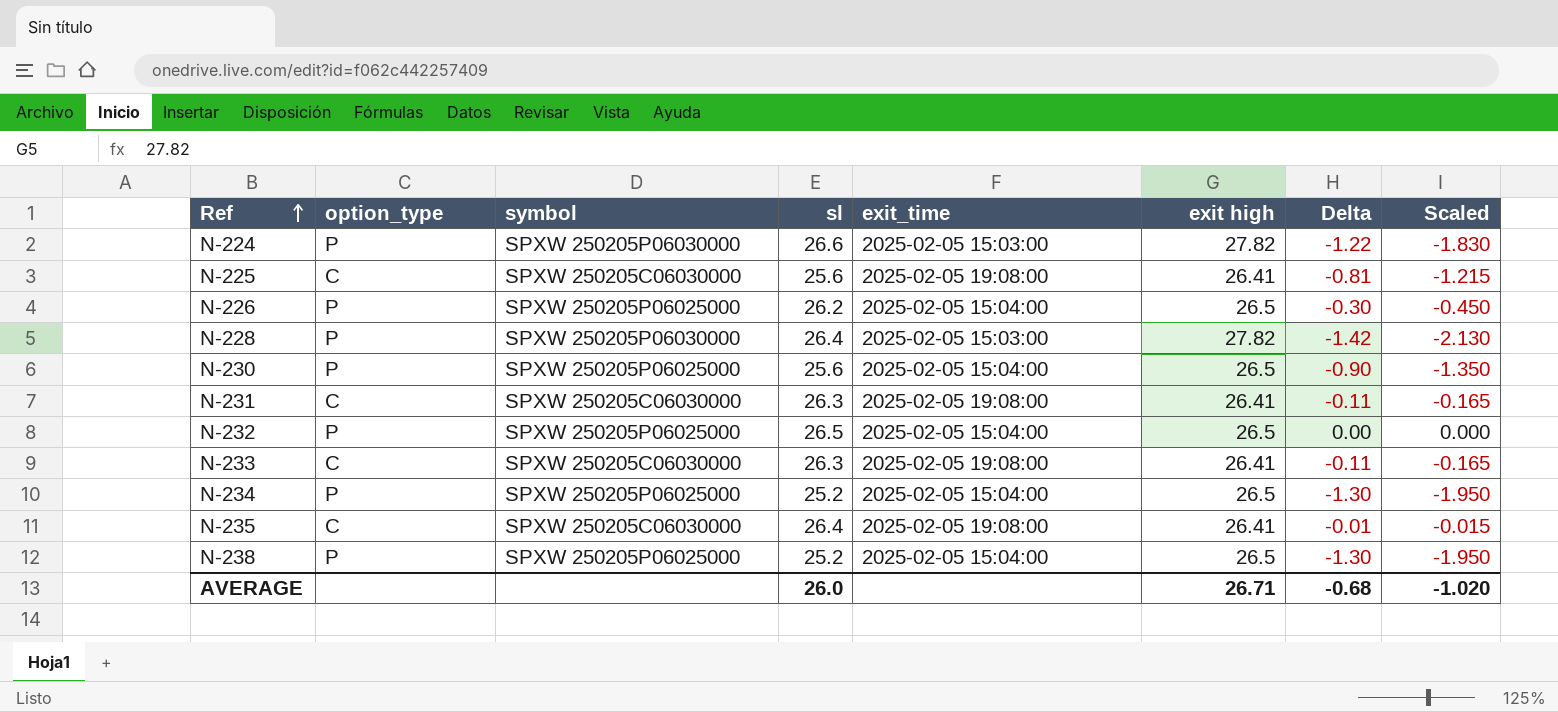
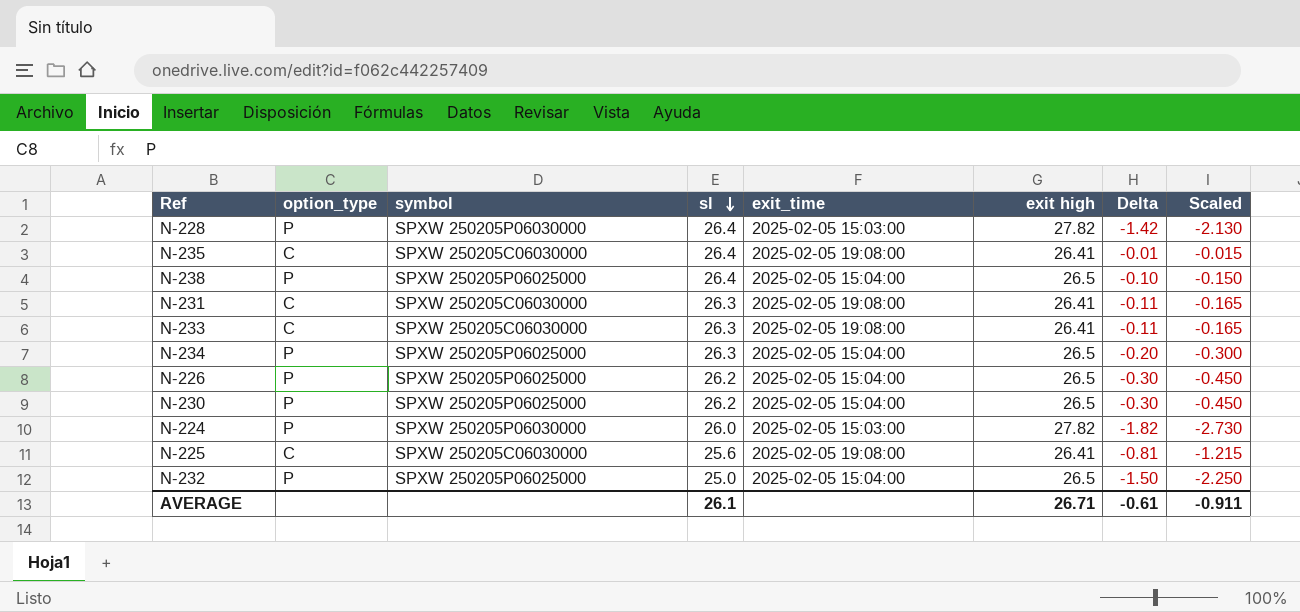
row order: Ref ascending -> sl descending
N-238 | sl: 25.2 -> 26.4
N-238 | Delta: -1.30 -> -0.10
N-238 | Scaled: -1.950 -> -0.150
N-234 | sl: 25.2 -> 26.3
N-234 | Delta: -1.30 -> -0.20
N-234 | Scaled: -1.950 -> -0.300
N-230 | sl: 25.6 -> 26.2
N-230 | Delta: -0.90 -> -0.30
N-230 | Scaled: -1.350 -> -0.450
N-224 | sl: 26.6 -> 26.0
N-224 | Delta: -1.22 -> -1.82
N-224 | Scaled: -1.830 -> -2.730
N-232 | sl: 26.5 -> 25.0
N-232 | Delta: 0.00 -> -1.50
N-232 | Scaled: 0.000 -> -2.250
AVERAGE | sl: 26.0 -> 26.1
AVERAGE | Delta: -0.68 -> -0.61
AVERAGE | Scaled: -1.020 -> -0.911

